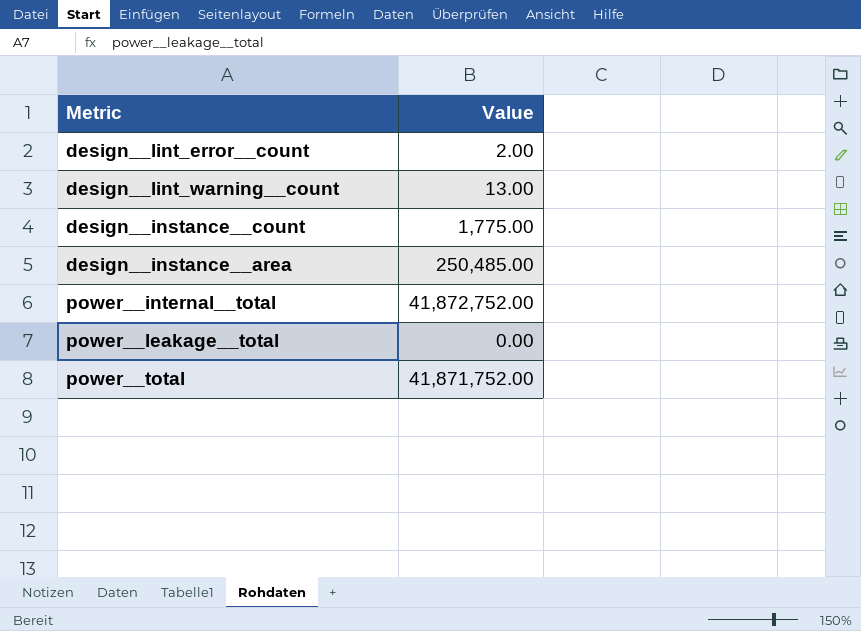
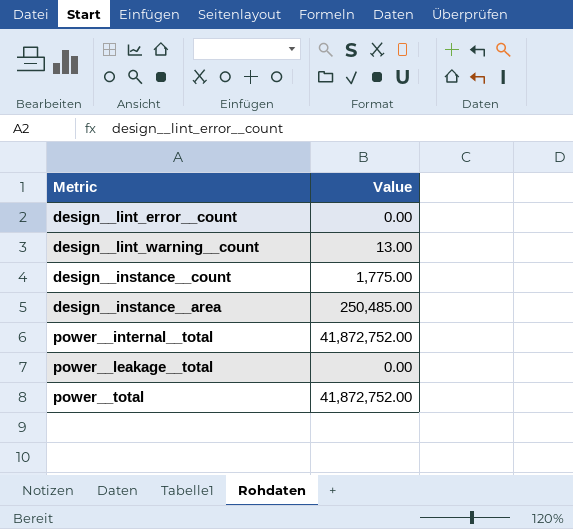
design__lint_error__count | Value: 2.00 -> 0.00
power__total | Value: 41,871,752.00 -> 41,872,752.00

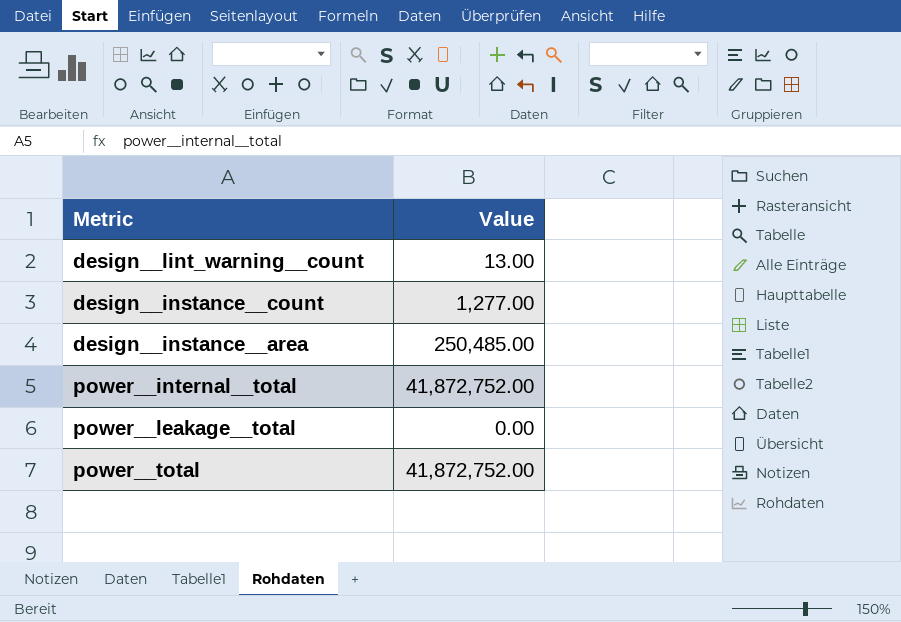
row design__lint_error__count: 0.00 -> none
design__instance__count | Value: 1,775.00 -> 1,277.00

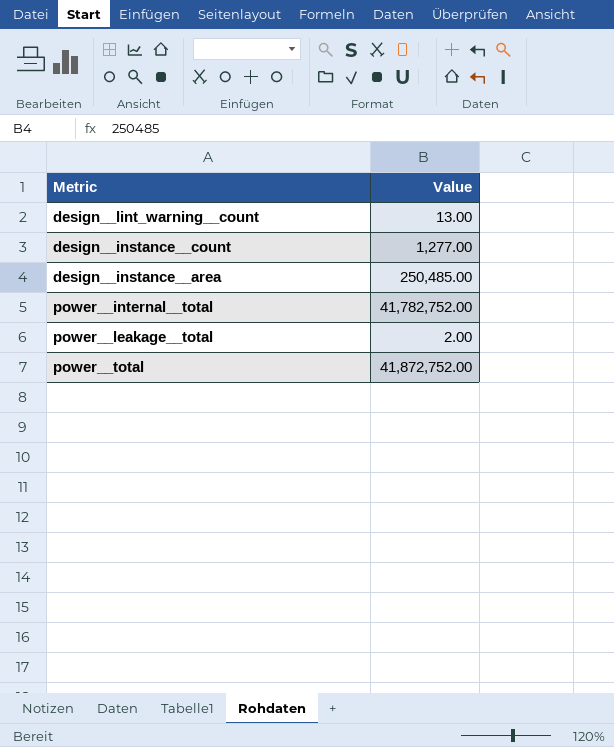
power__internal__total | Value: 41,872,752.00 -> 41,782,752.00
power__leakage__total | Value: 0.00 -> 2.00

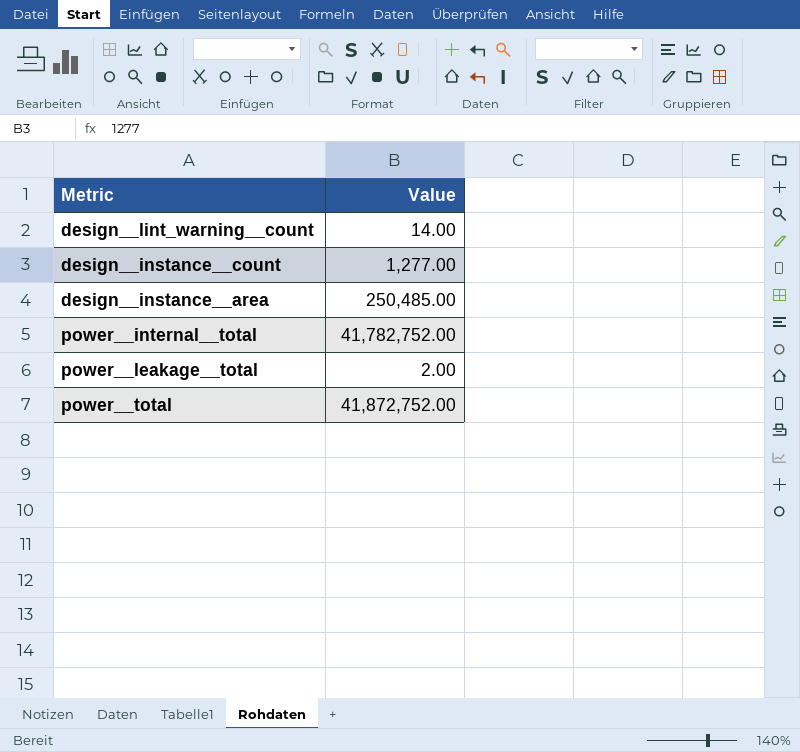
design__lint_warning__count | Value: 13.00 -> 14.00

